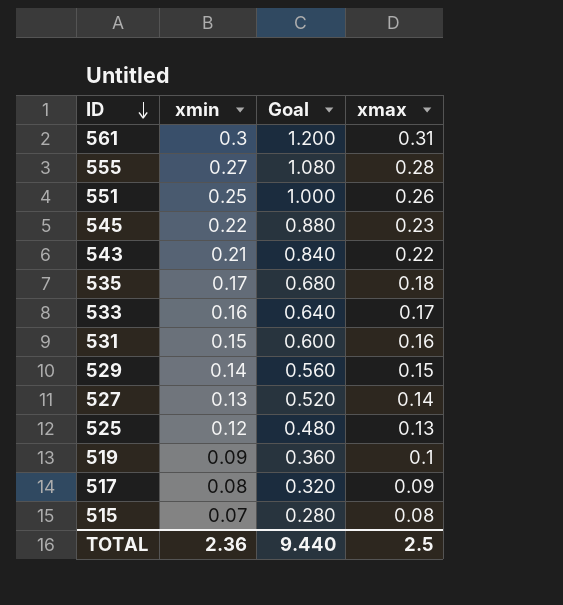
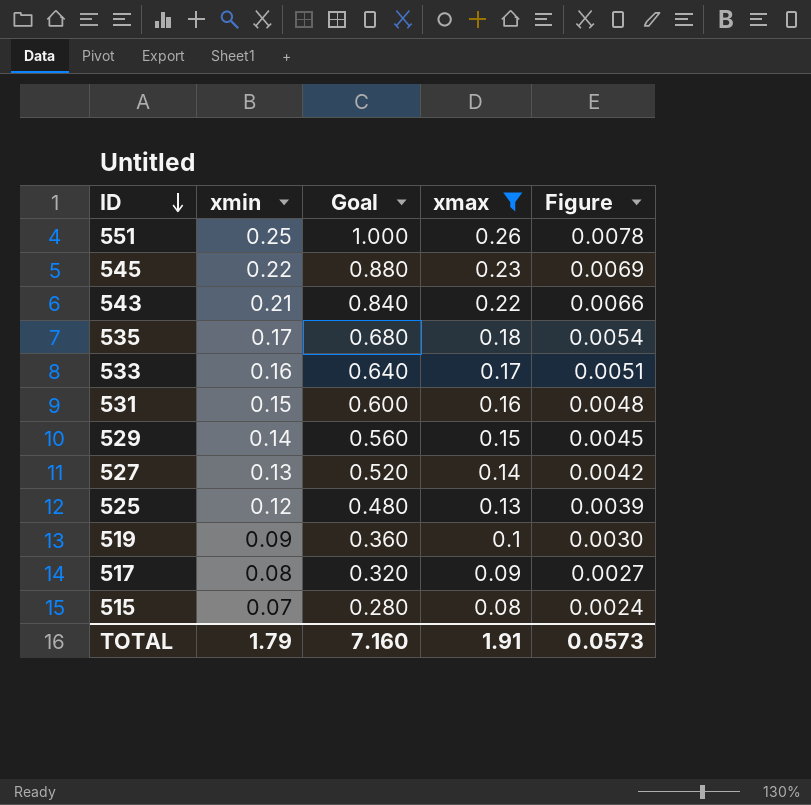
filter: none -> xmax <= 0.26
column Figure | formula: none -> [xmax] * 0.03
TOTAL | xmin: 2.36 -> 1.79
TOTAL | Goal: 9.440 -> 7.160
TOTAL | xmax: 2.5 -> 1.91

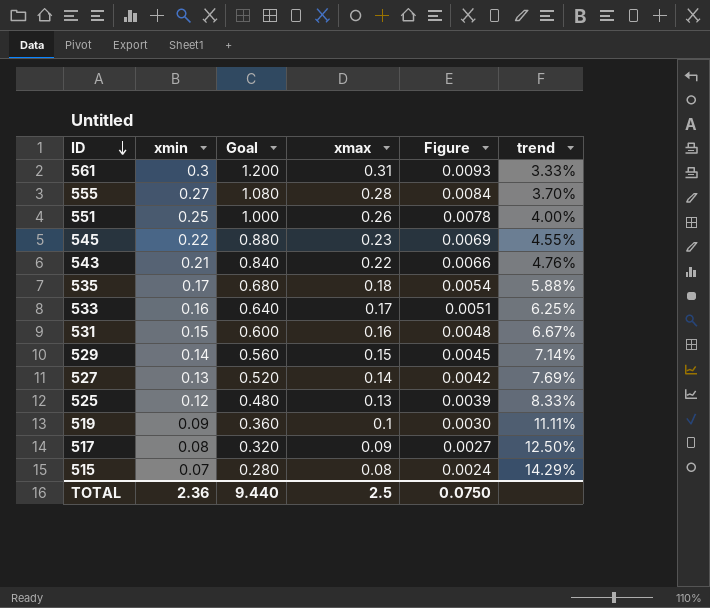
filter: xmax <= 0.26 -> none
column trend | formula: none -> ([xmax] - [xmin]) / [xmin]
TOTAL | xmin: 1.79 -> 2.36
TOTAL | Goal: 7.160 -> 9.440
TOTAL | xmax: 1.91 -> 2.5
TOTAL | Figure: 0.0573 -> 0.0750

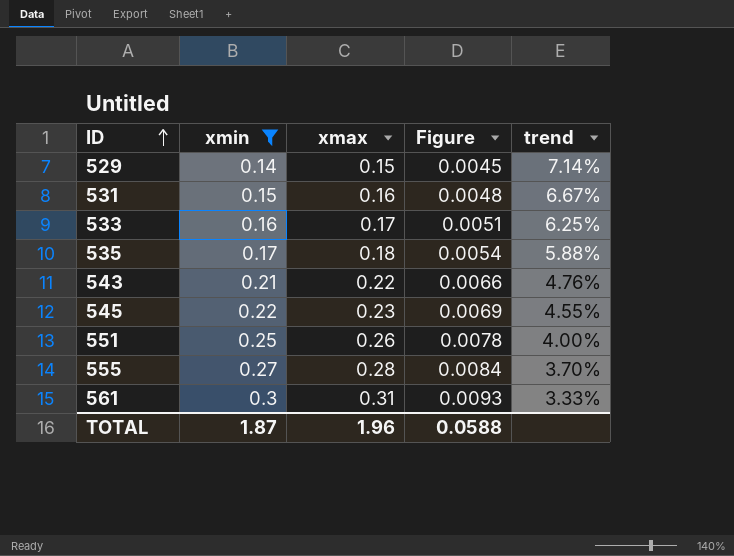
filter: none -> xmin >= 0.14
row order: ID descending -> ID ascending
column Goal | formula: [xmin] * 4 -> none
TOTAL | xmin: 2.36 -> 1.87
TOTAL | xmax: 2.5 -> 1.96
TOTAL | Figure: 0.0750 -> 0.0588

